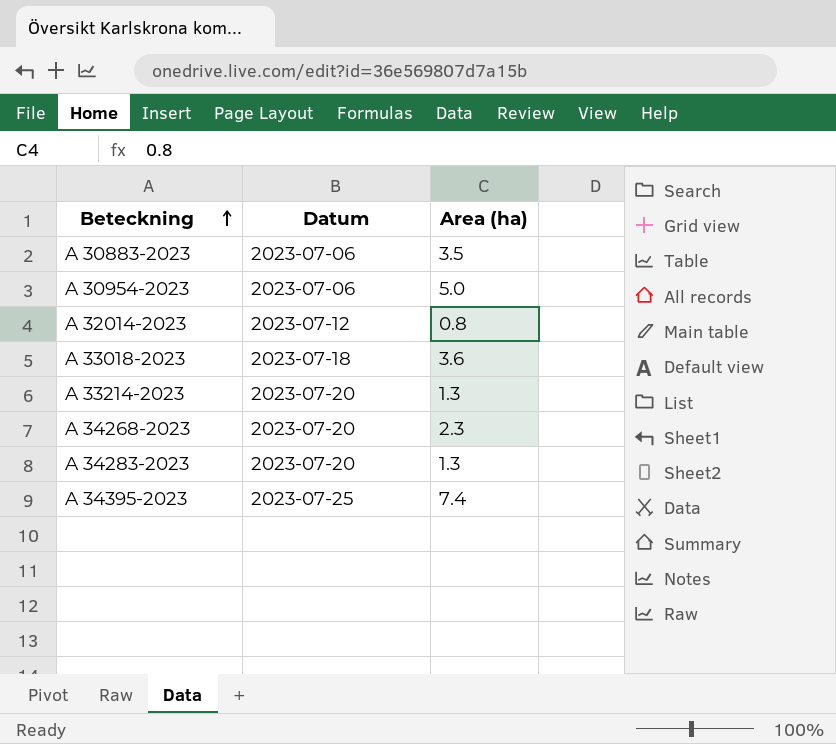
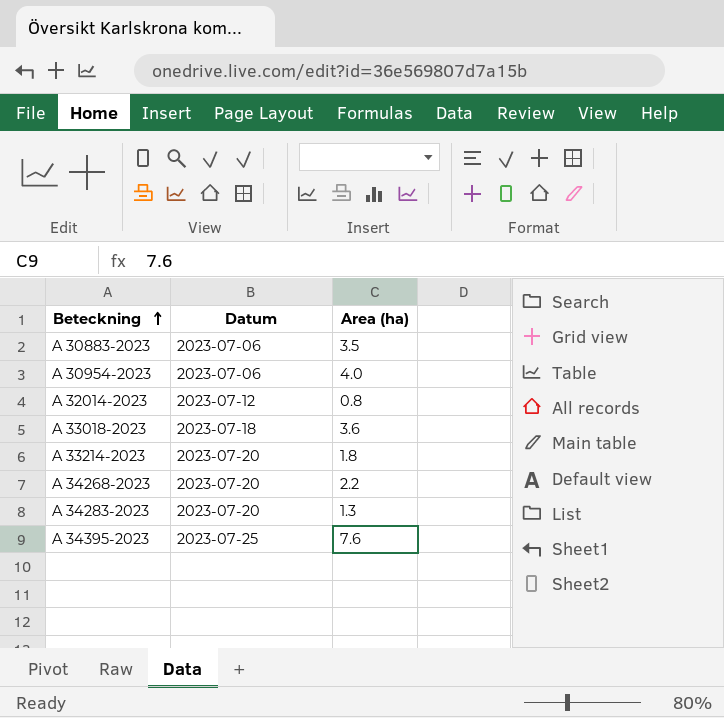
A 30954-2023 | Area (ha): 5.0 -> 4.0
A 33214-2023 | Area (ha): 1.3 -> 1.8
A 34268-2023 | Area (ha): 2.3 -> 2.2
A 34395-2023 | Area (ha): 7.4 -> 7.6

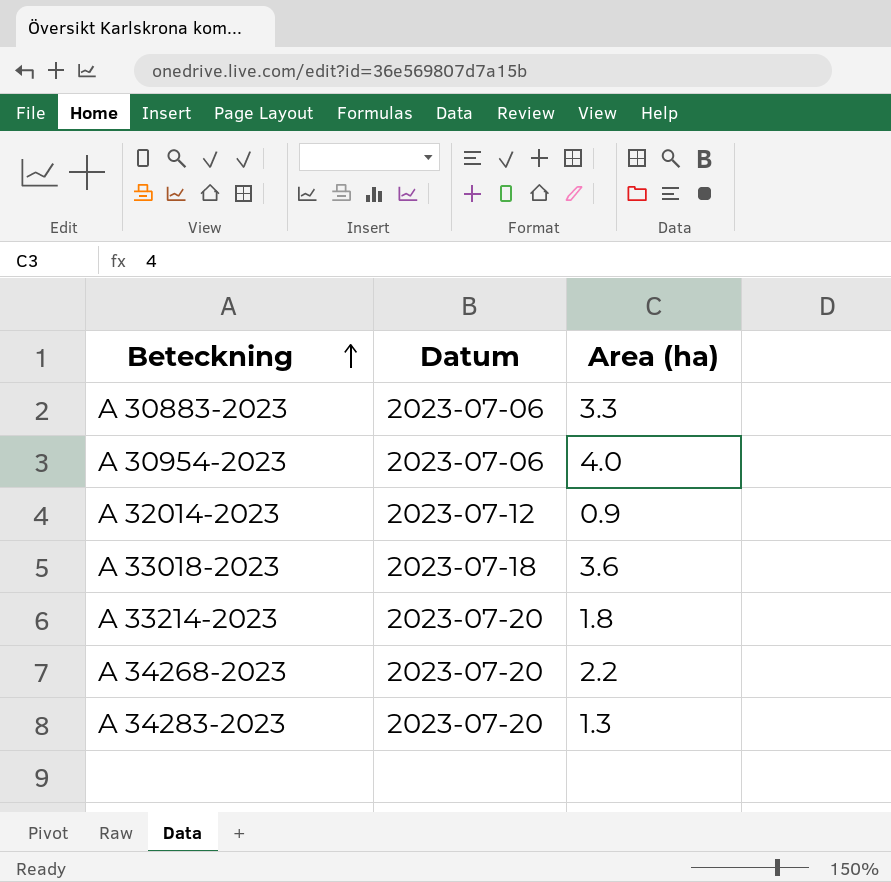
row A 34395-2023: 2023-07-25 | 7.6 -> none
A 30883-2023 | Area (ha): 3.5 -> 3.3
A 32014-2023 | Area (ha): 0.8 -> 0.9

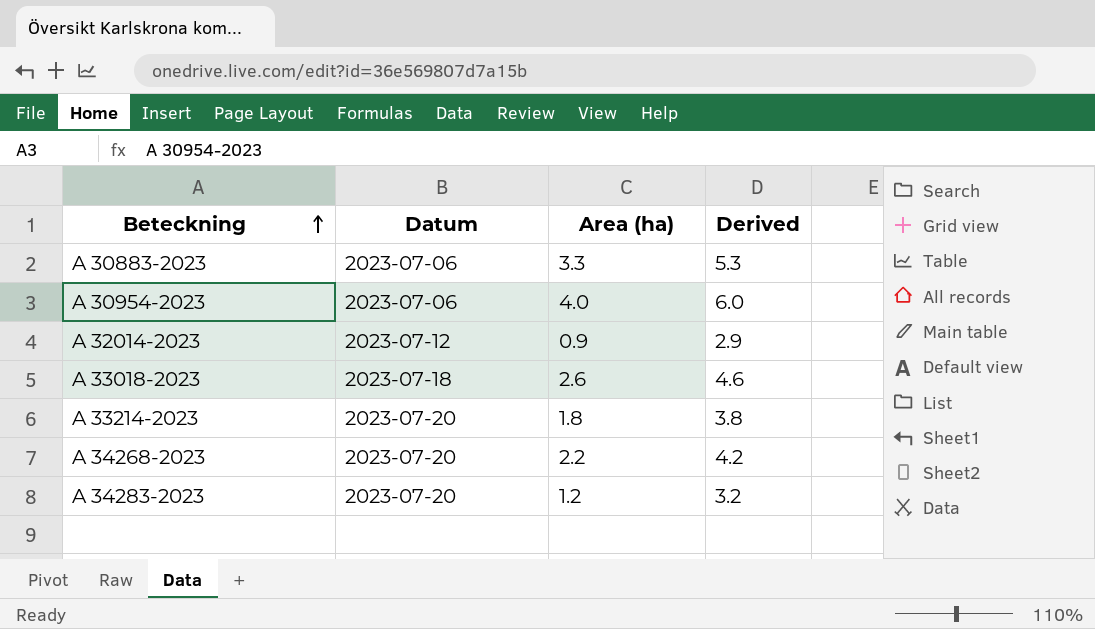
column Derived | formula: none -> [Area (ha)] + 2
A 33018-2023 | Area (ha): 3.6 -> 2.6
A 34283-2023 | Area (ha): 1.3 -> 1.2

